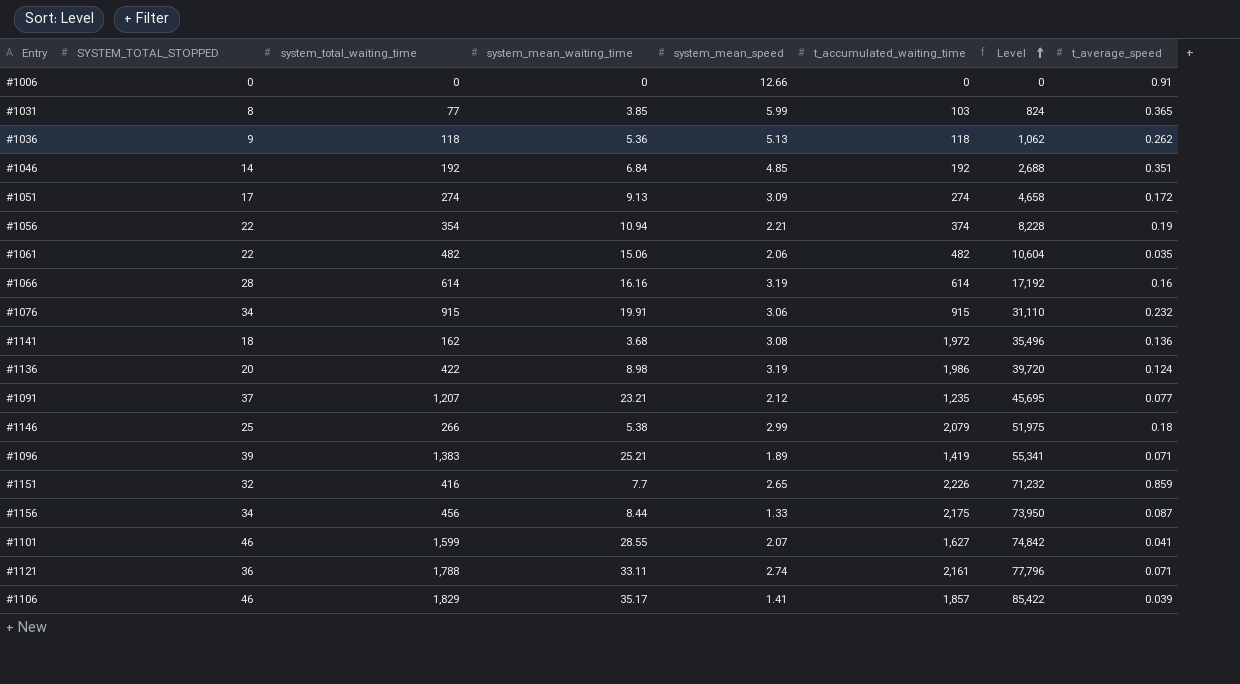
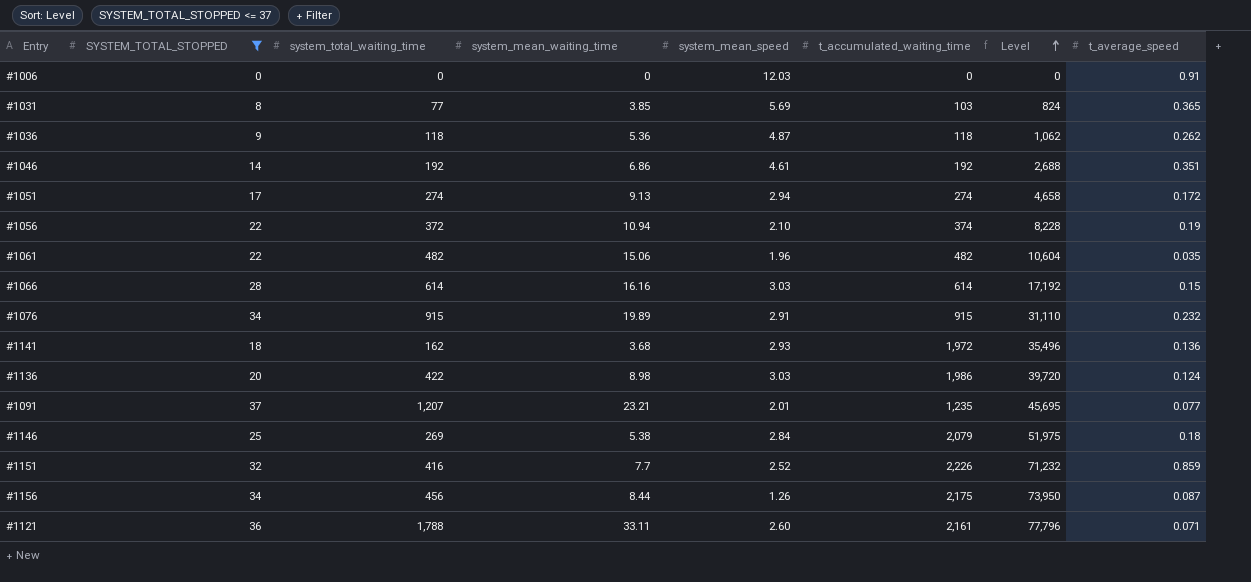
filter: none -> SYSTEM_TOTAL_STOPPED <= 37
#1006 | system_mean_speed: 12.66 -> 12.03
#1031 | system_mean_speed: 5.99 -> 5.69
#1036 | system_mean_speed: 5.13 -> 4.87
#1046 | system_mean_waiting_time: 6.84 -> 6.86
#1046 | system_mean_speed: 4.85 -> 4.61
#1051 | system_mean_speed: 3.09 -> 2.94
#1056 | system_total_waiting_time: 354 -> 372
#1056 | system_mean_speed: 2.21 -> 2.10
#1061 | system_mean_speed: 2.06 -> 1.96
#1066 | system_mean_speed: 3.19 -> 3.03
#1066 | t_average_speed: 0.16 -> 0.15
#1076 | system_mean_waiting_time: 19.91 -> 19.89
#1076 | system_mean_speed: 3.06 -> 2.91
#1141 | system_mean_speed: 3.08 -> 2.93
#1136 | system_mean_speed: 3.19 -> 3.03
#1091 | system_mean_speed: 2.12 -> 2.01
#1146 | system_total_waiting_time: 266 -> 269
#1146 | system_mean_speed: 2.99 -> 2.84
#1151 | system_mean_speed: 2.65 -> 2.52
#1156 | system_mean_speed: 1.33 -> 1.26
#1121 | system_mean_speed: 2.74 -> 2.60

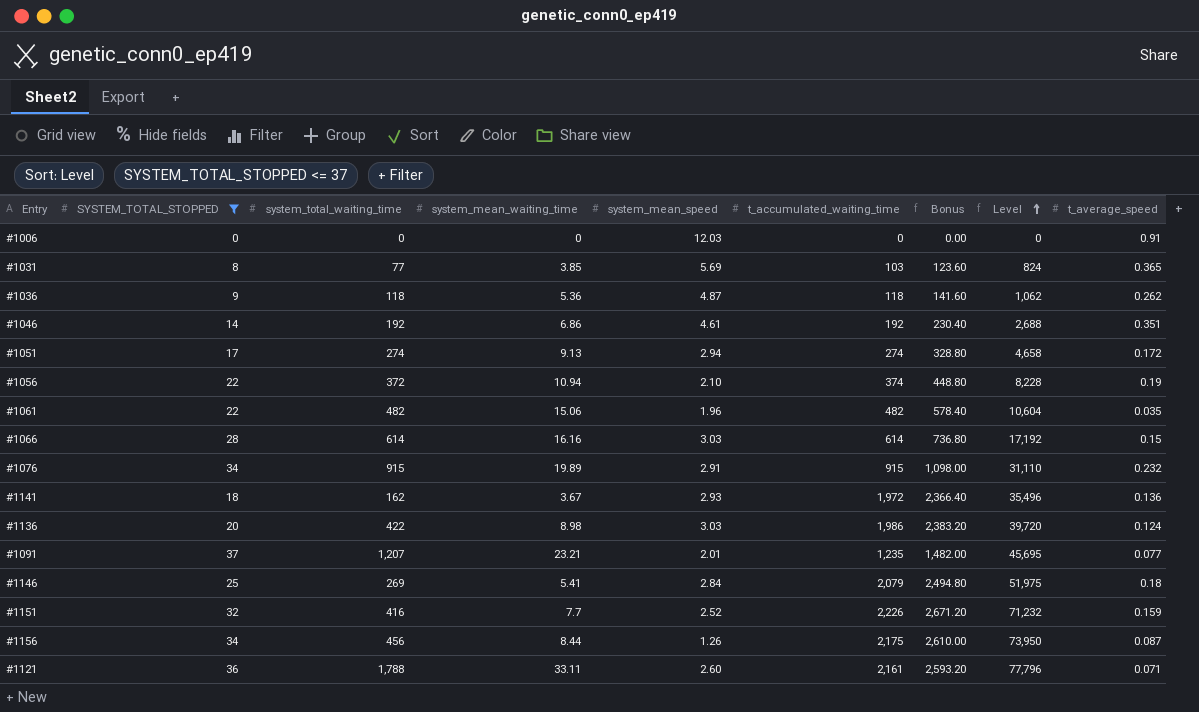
column Bonus | formula: none -> [t_accumulated_waiting_time] * 1.2
#1141 | system_mean_waiting_time: 3.68 -> 3.67
#1146 | system_mean_waiting_time: 5.38 -> 5.41
#1151 | t_average_speed: 0.859 -> 0.159

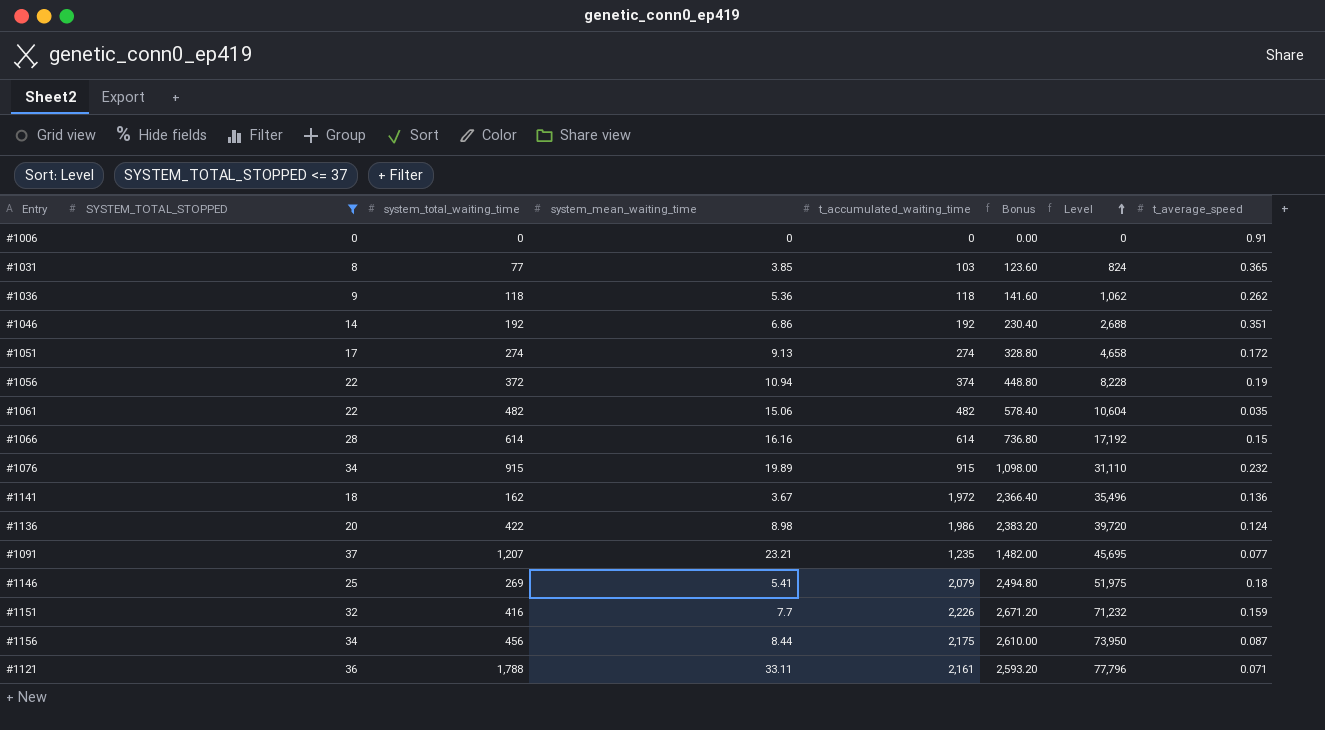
column system_mean_speed | position: 5 -> none

